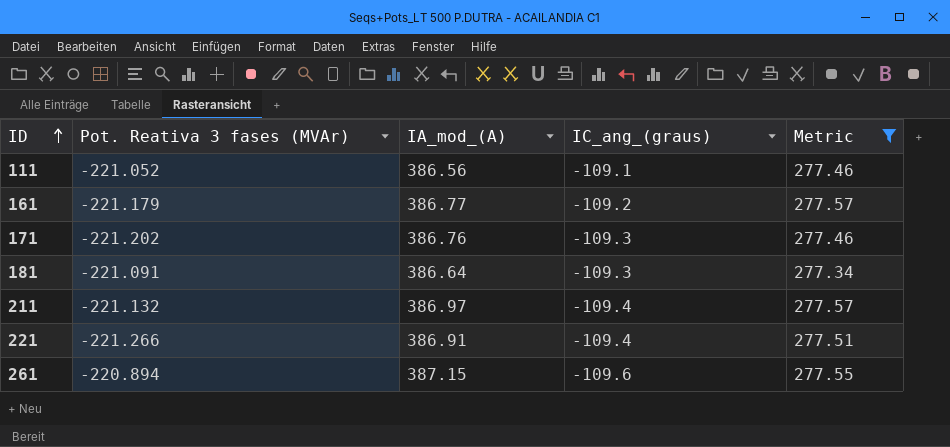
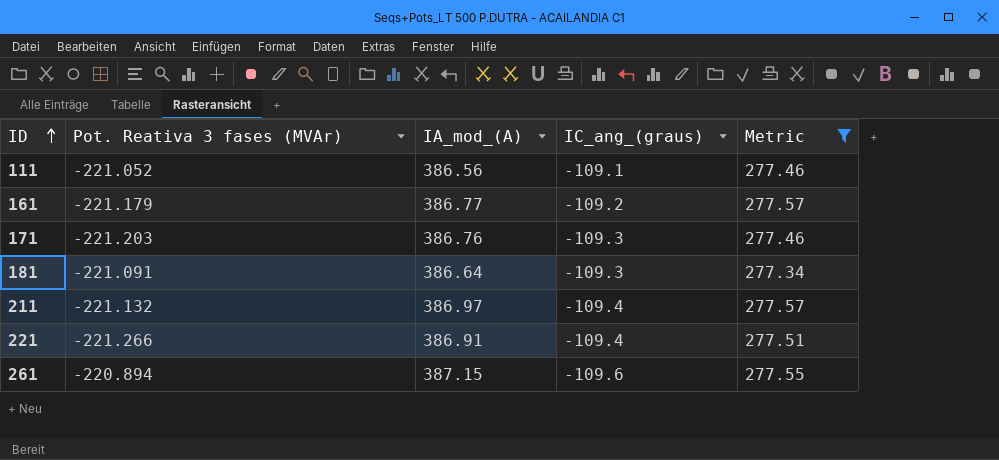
171 | Pot. Reativa 3 fases (MVAr): -221.202 -> -221.203

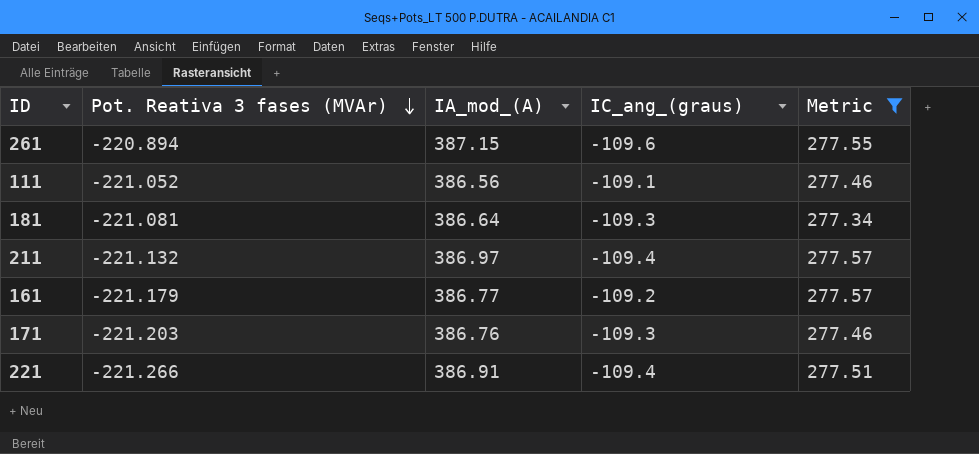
row order: ID ascending -> Pot. Reativa 3 fases (MVAr) descending
181 | Pot. Reativa 3 fases (MVAr): -221.091 -> -221.081

